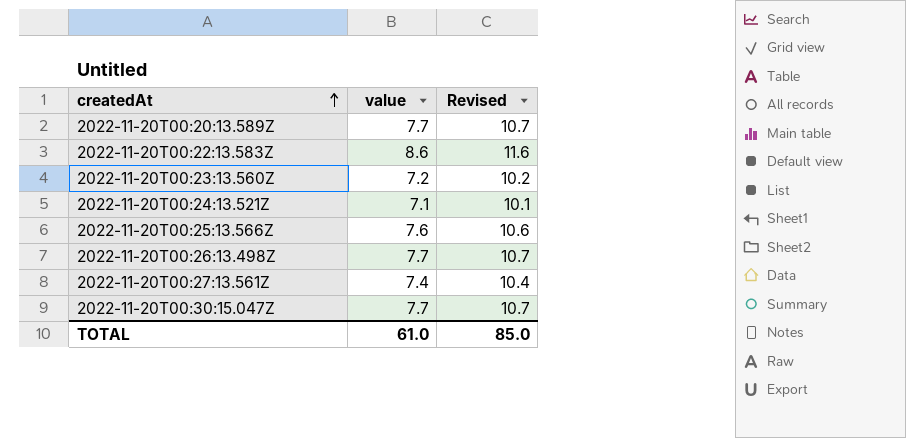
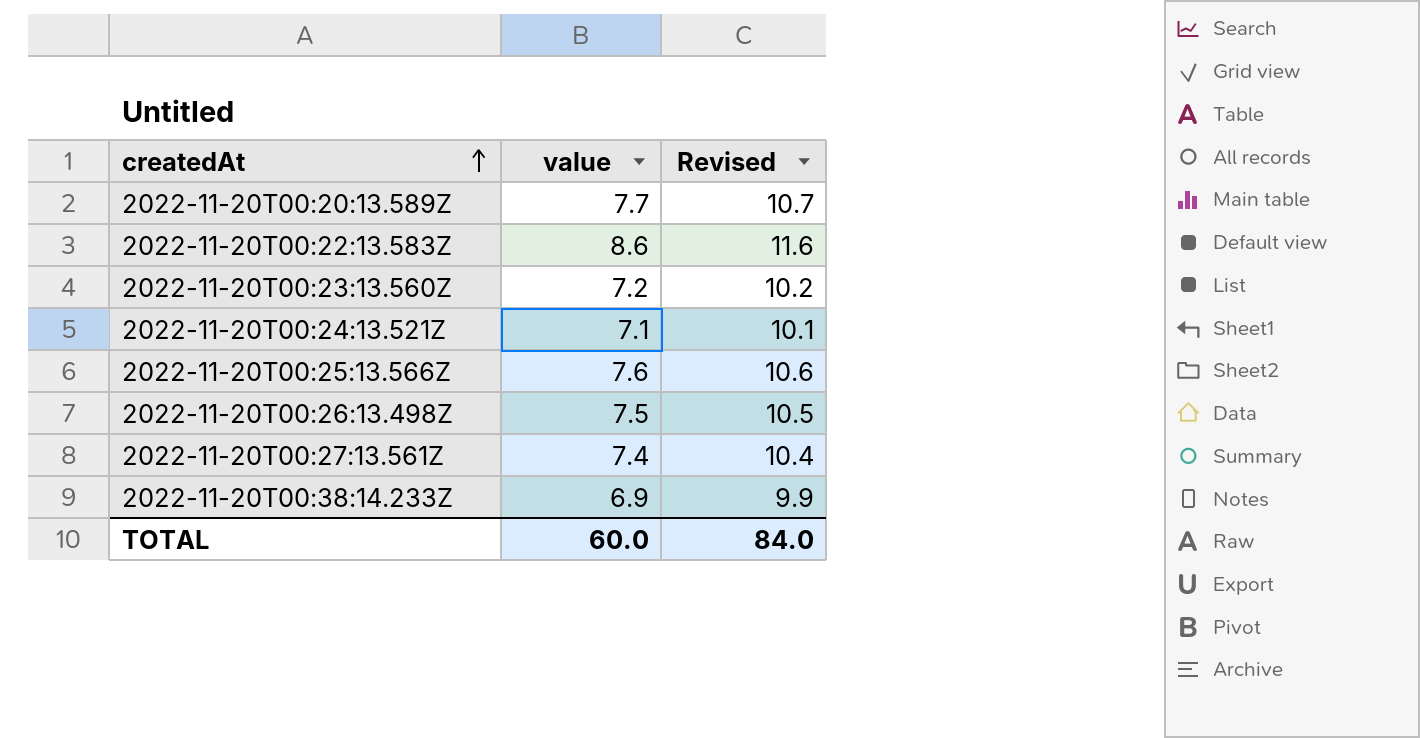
row 2022-11-20T00:30:15.047Z: 7.7 | 10.7 -> none
2022-11-20T00:26:13.498Z | value: 7.7 -> 7.5
2022-11-20T00:26:13.498Z | Revised: 10.7 -> 10.5
row 2022-11-20T00:38:14.233Z: none -> 6.9 | 9.9
TOTAL | value: 61.0 -> 60.0
TOTAL | Revised: 85.0 -> 84.0

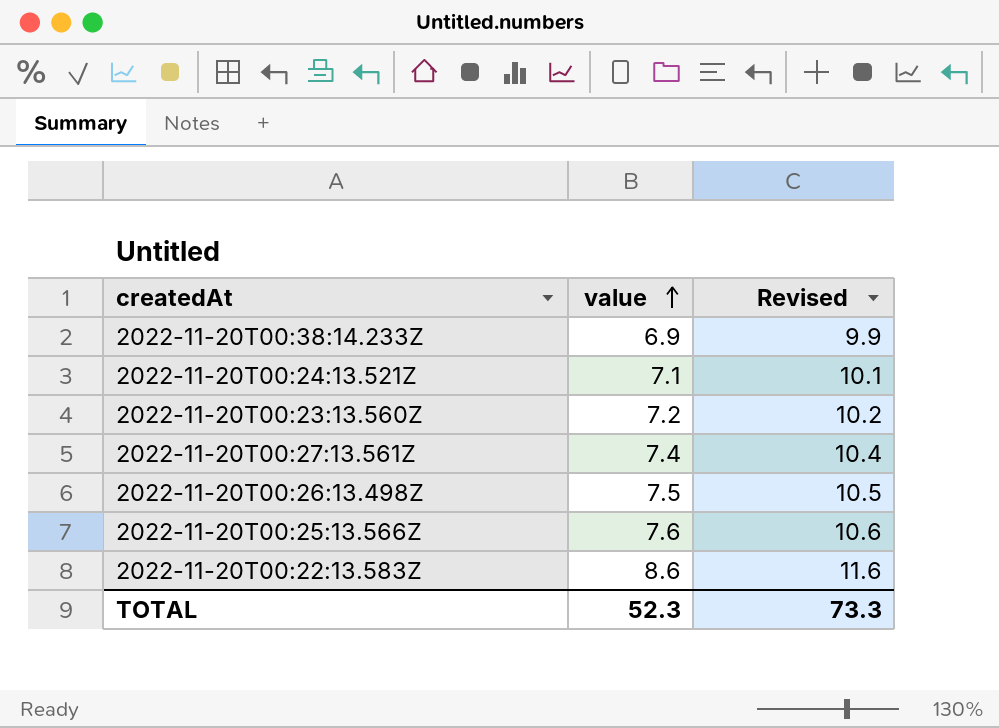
row order: createdAt ascending -> value ascending
row 2022-11-20T00:20:13.589Z: 7.7 | 10.7 -> none
TOTAL | value: 60.0 -> 52.3
TOTAL | Revised: 84.0 -> 73.3

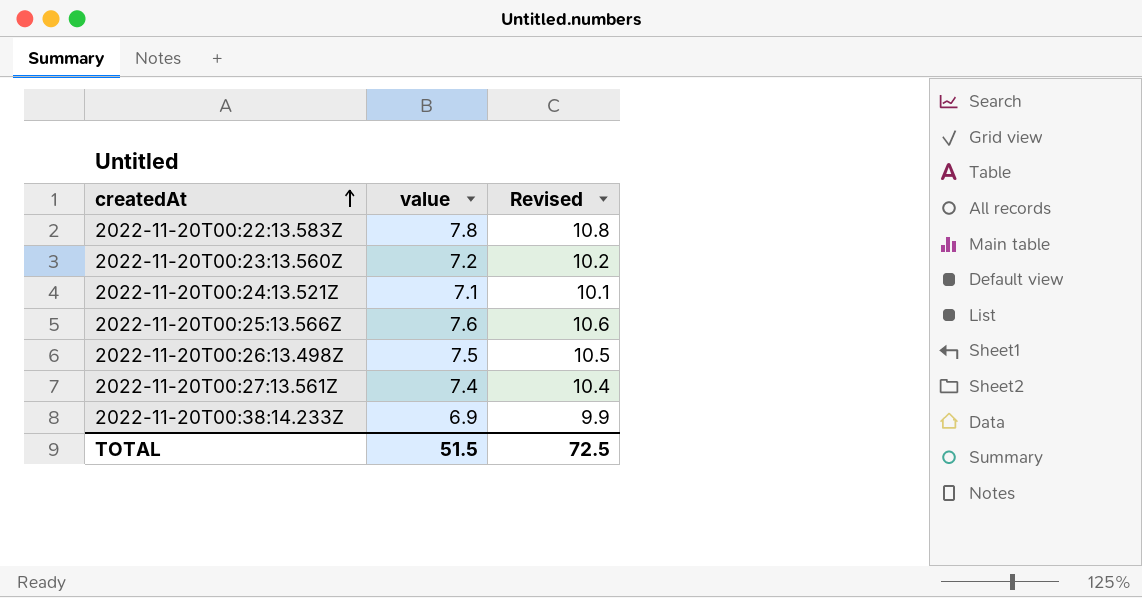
row order: value ascending -> createdAt ascending
2022-11-20T00:22:13.583Z | value: 8.6 -> 7.8
2022-11-20T00:22:13.583Z | Revised: 11.6 -> 10.8
TOTAL | value: 52.3 -> 51.5
TOTAL | Revised: 73.3 -> 72.5

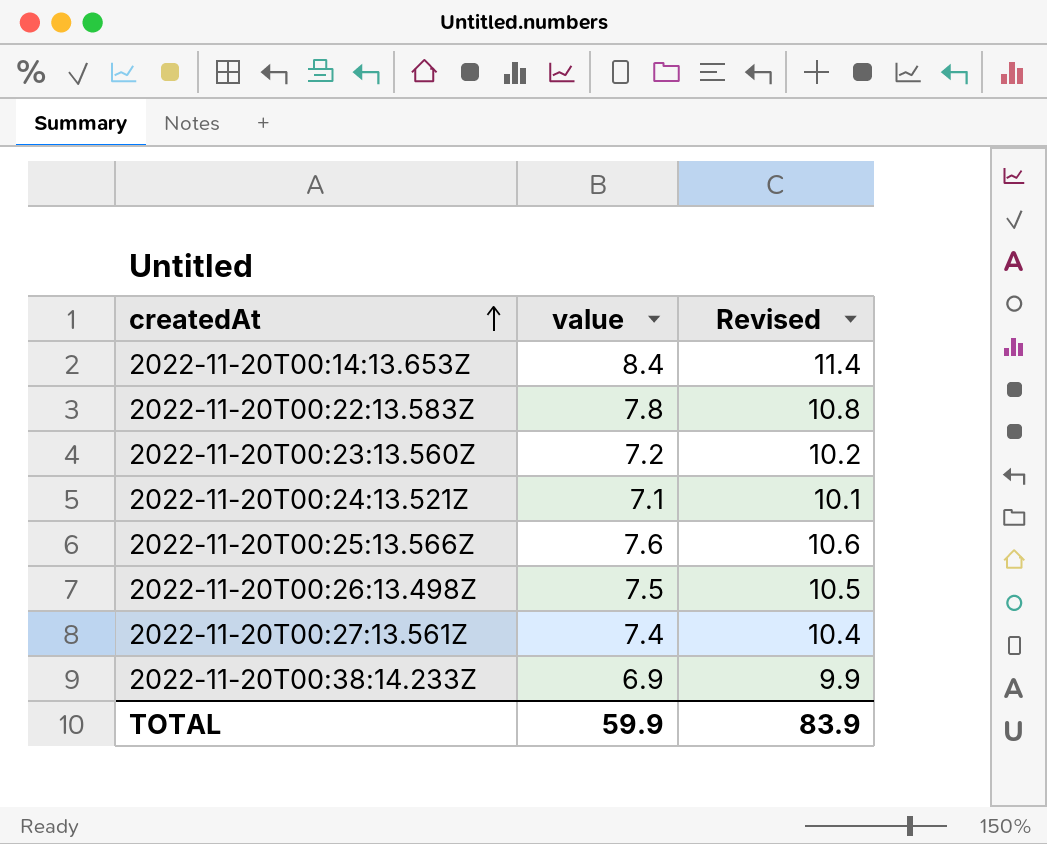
row 2022-11-20T00:14:13.653Z: none -> 8.4 | 11.4
TOTAL | value: 51.5 -> 59.9
TOTAL | Revised: 72.5 -> 83.9

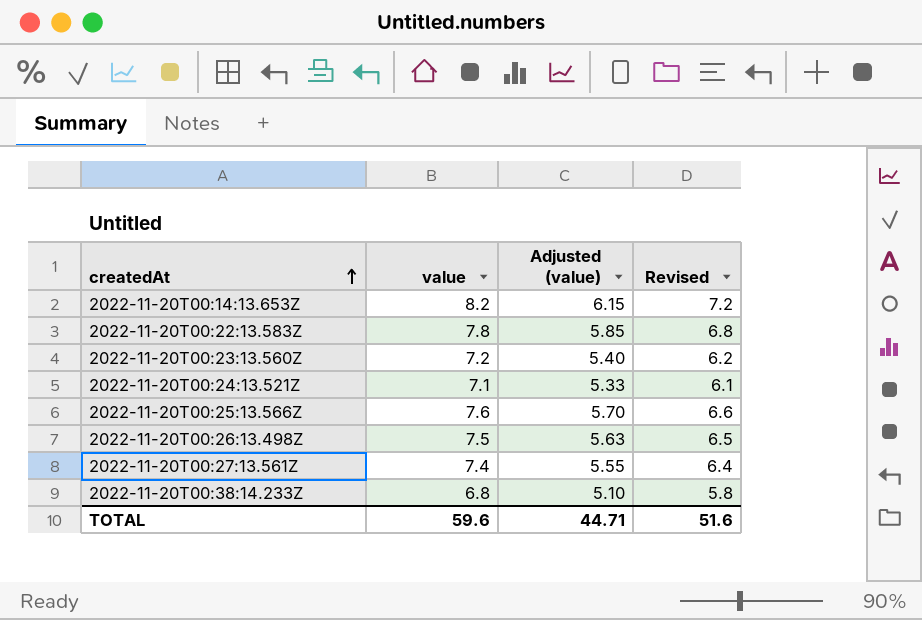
column Adjusted (value) | formula: none -> [value] * 0.75
column Revised | formula: [value] + 3 -> [value] - 1
2022-11-20T00:14:13.653Z | value: 8.4 -> 8.2
2022-11-20T00:38:14.233Z | value: 6.9 -> 6.8
TOTAL | value: 59.9 -> 59.6
TOTAL | Revised: 83.9 -> 51.6

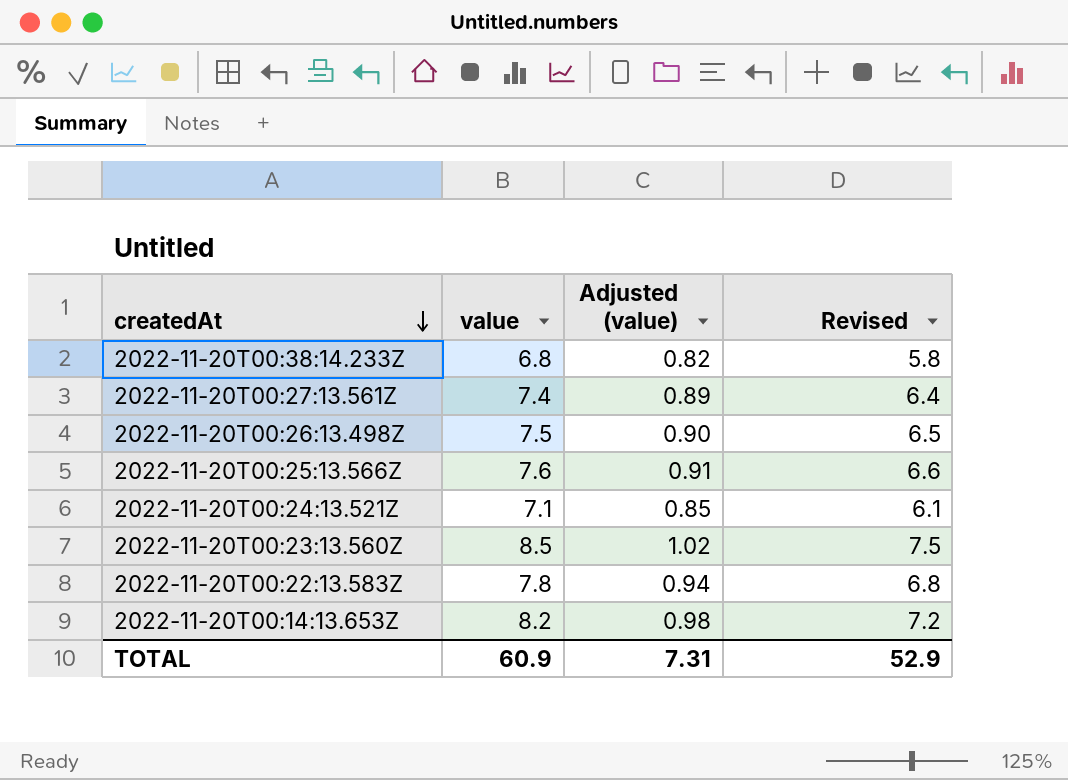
row order: createdAt ascending -> createdAt descending
column Adjusted (value) | formula: [value] * 0.75 -> [value] * 0.12
2022-11-20T00:23:13.560Z | value: 7.2 -> 8.5
2022-11-20T00:23:13.560Z | Revised: 6.2 -> 7.5
TOTAL | value: 59.6 -> 60.9
TOTAL | Adjusted (value): 44.71 -> 7.31
TOTAL | Revised: 51.6 -> 52.9

